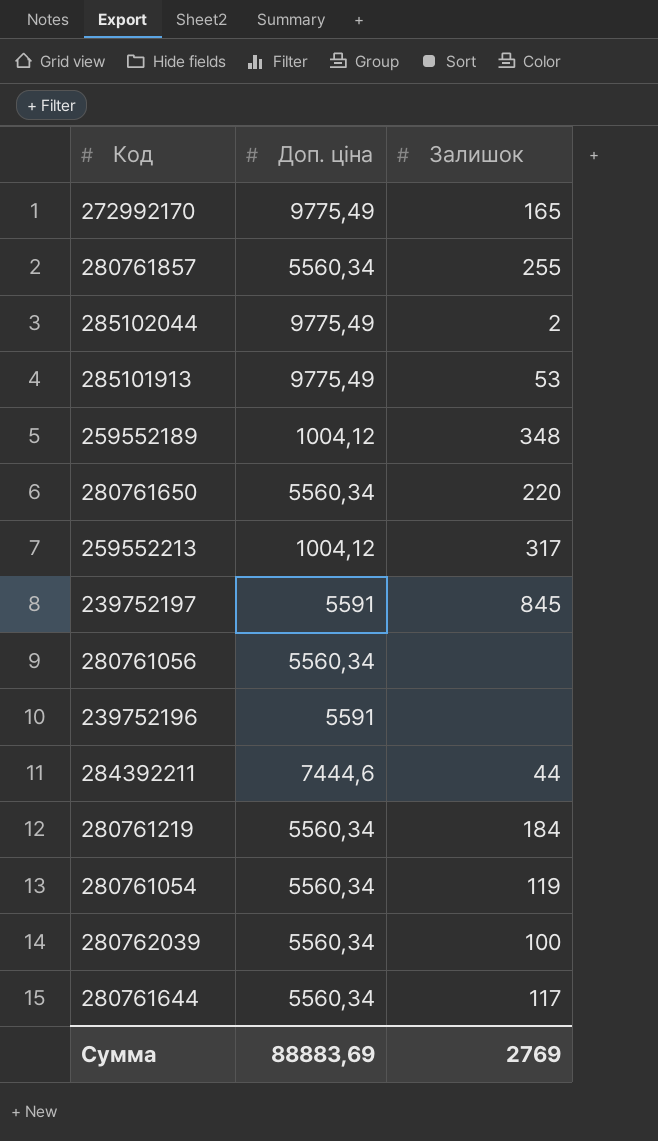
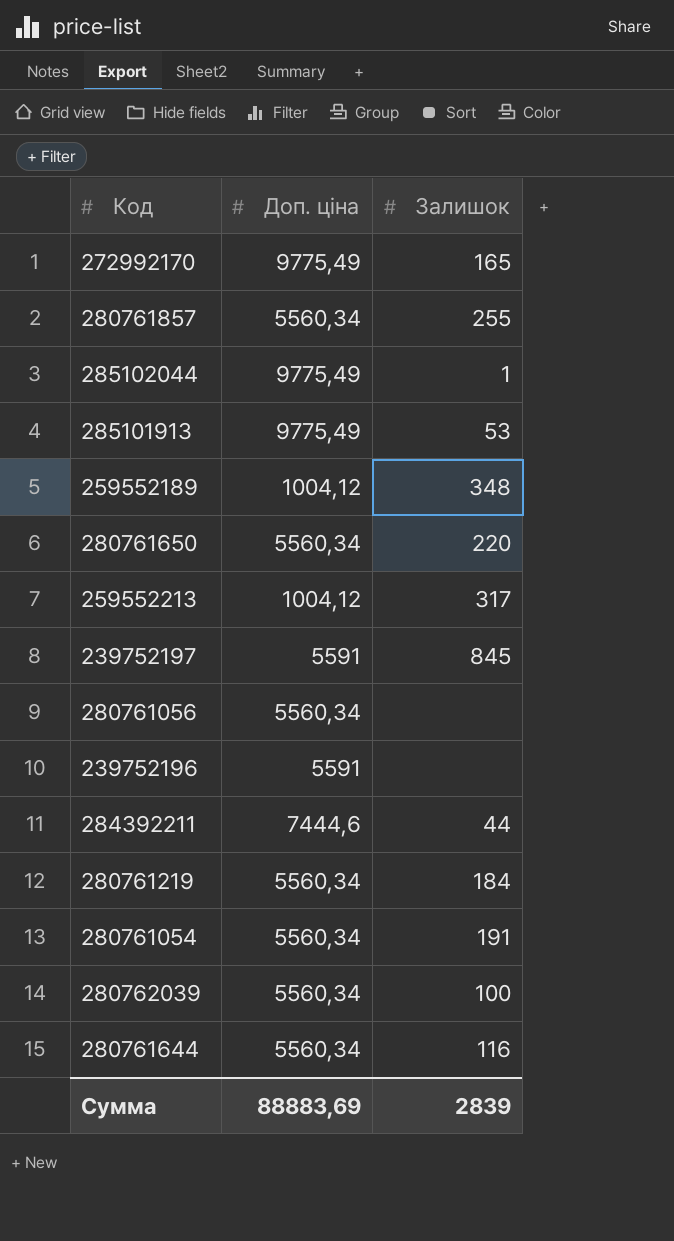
285102044 | Залишок: 2 -> 1
280761054 | Залишок: 119 -> 191
280761644 | Залишок: 117 -> 116
Сумма | Залишок: 2769 -> 2839

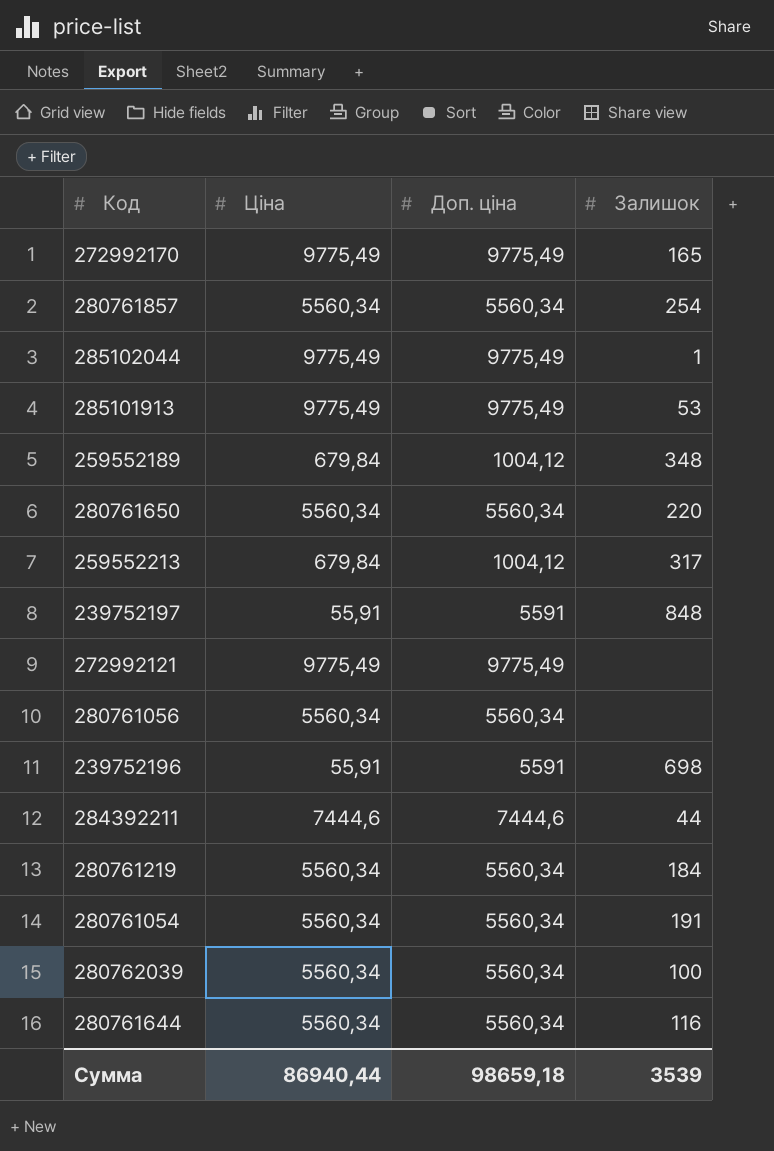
column Ціна | position: none -> 2
280761857 | Залишок: 255 -> 254
239752197 | Залишок: 845 -> 848
row 272992121: none -> 9775,49 | 9775,49 | none
239752196 | Залишок: none -> 698
Сумма | Доп. ціна: 88883,69 -> 98659,18
Сумма | Залишок: 2839 -> 3539

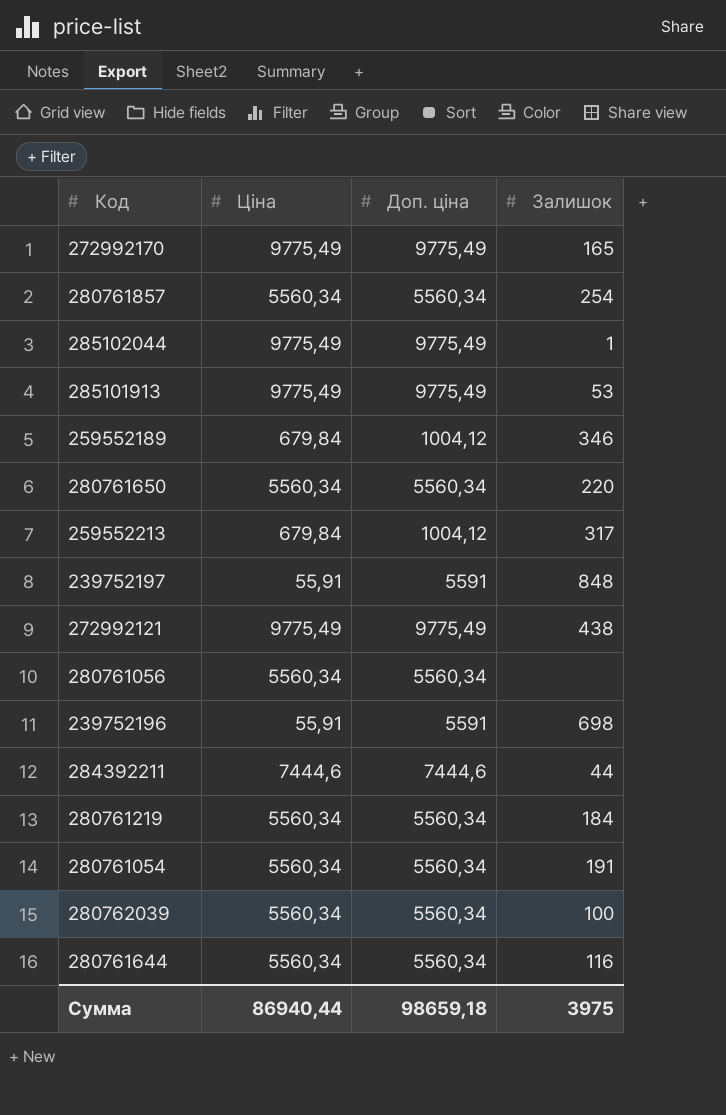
259552189 | Залишок: 348 -> 346
272992121 | Залишок: none -> 438
Сумма | Залишок: 3539 -> 3975

